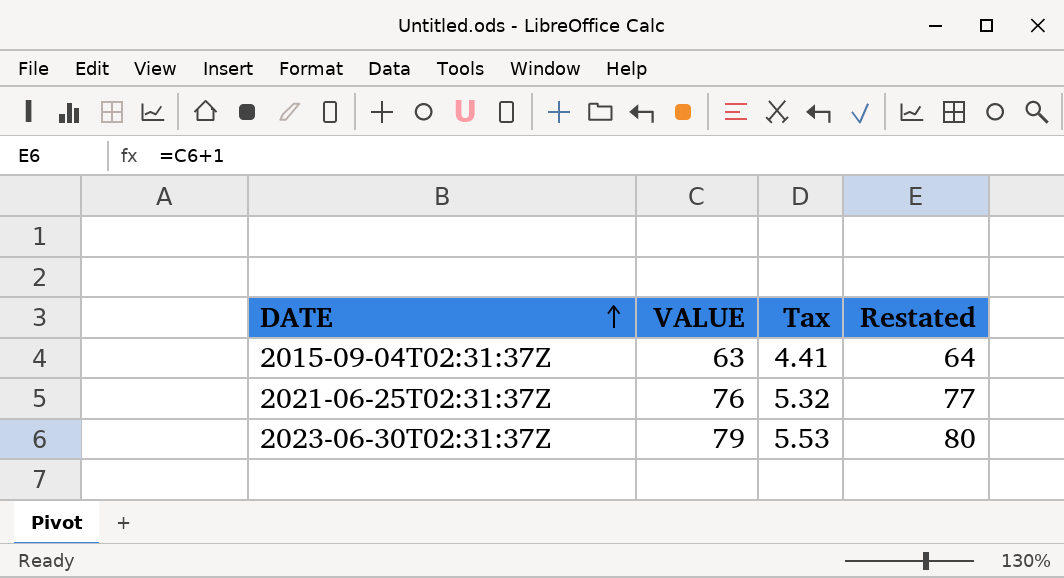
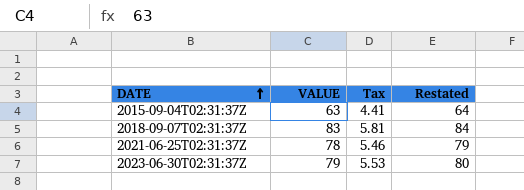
row 2018-09-07T02:31:37Z: none -> 83 | 5.81 | 84
2021-06-25T02:31:37Z | VALUE: 76 -> 78
2021-06-25T02:31:37Z | Tax: 5.32 -> 5.46
2021-06-25T02:31:37Z | Restated: 77 -> 79

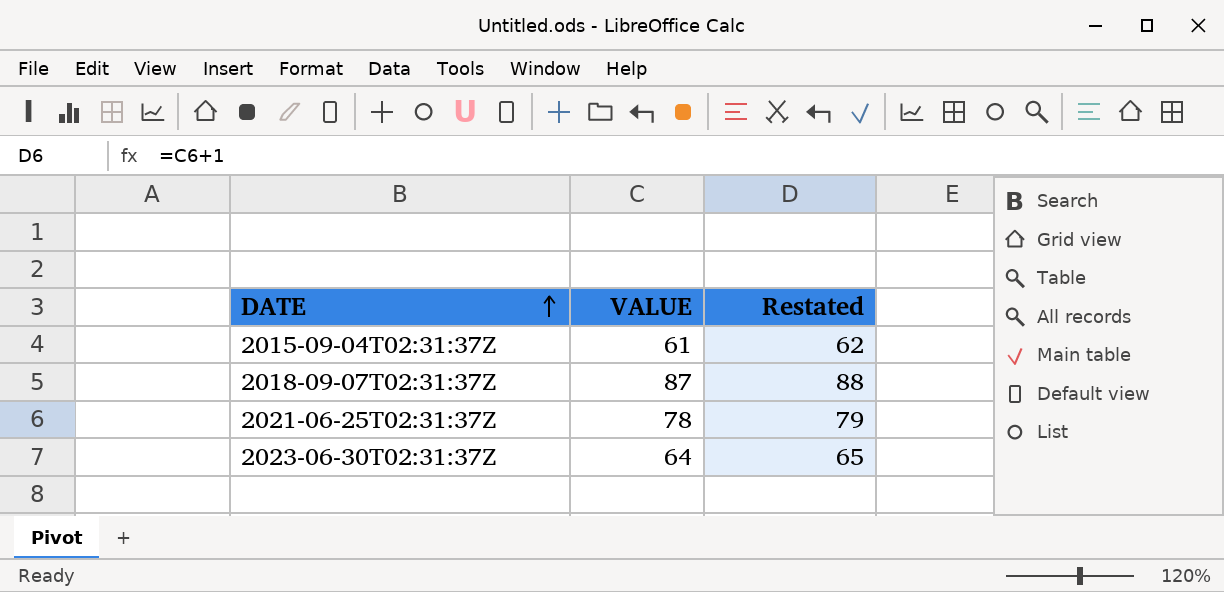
column Tax | formula: [VALUE] * 0.07 -> none
2015-09-04T02:31:37Z | VALUE: 63 -> 61
2015-09-04T02:31:37Z | Restated: 64 -> 62
2018-09-07T02:31:37Z | VALUE: 83 -> 87
2018-09-07T02:31:37Z | Restated: 84 -> 88
2023-06-30T02:31:37Z | VALUE: 79 -> 64
2023-06-30T02:31:37Z | Restated: 80 -> 65

